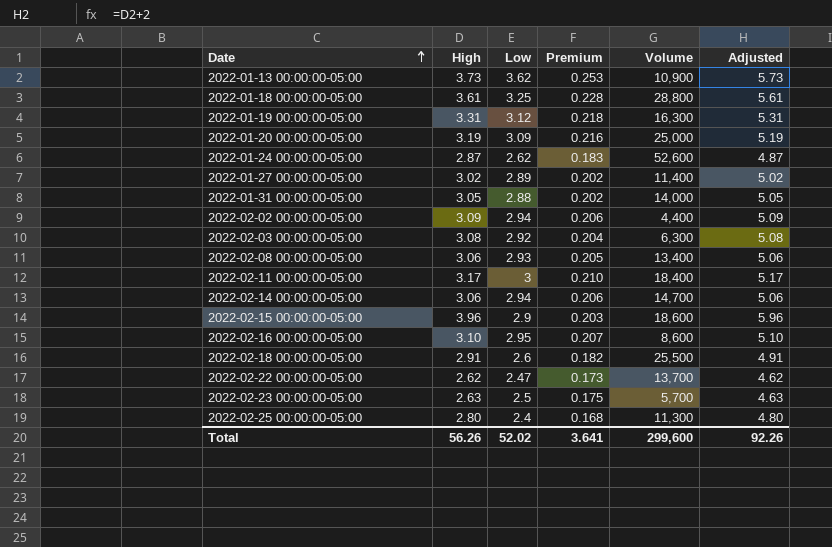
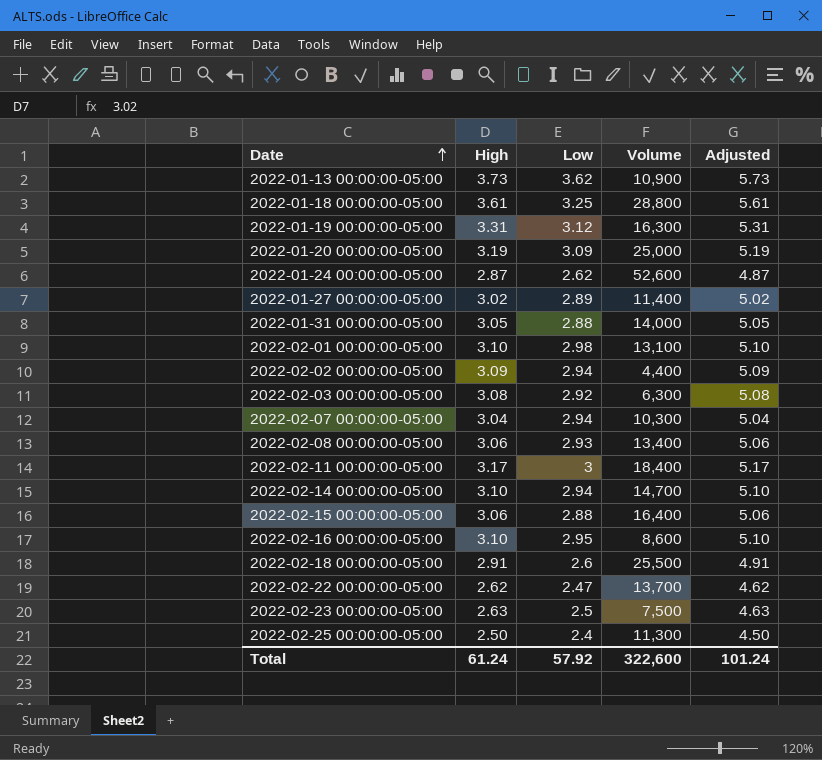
column Premium | formula: [Low] * 0.07 -> none
row 2022-02-01 00:00:00-05:00: none -> 3.10 | 2.98 | 13,100 | 5.10
row 2022-02-07 00:00:00-05:00: none -> 3.04 | 2.94 | 10,300 | 5.04
2022-02-14 00:00:00-05:00 | High: 3.06 -> 3.10
2022-02-14 00:00:00-05:00 | Adjusted: 5.06 -> 5.10
2022-02-15 00:00:00-05:00 | High: 3.96 -> 3.06
2022-02-15 00:00:00-05:00 | Low: 2.9 -> 2.88
2022-02-15 00:00:00-05:00 | Volume: 18,600 -> 16,400
2022-02-15 00:00:00-05:00 | Adjusted: 5.96 -> 5.06
2022-02-23 00:00:00-05:00 | Volume: 5,700 -> 7,500
2022-02-25 00:00:00-05:00 | High: 2.80 -> 2.50
2022-02-25 00:00:00-05:00 | Adjusted: 4.80 -> 4.50
Total | High: 56.26 -> 61.24
Total | Low: 52.02 -> 57.92
Total | Volume: 299,600 -> 322,600
Total | Adjusted: 92.26 -> 101.24

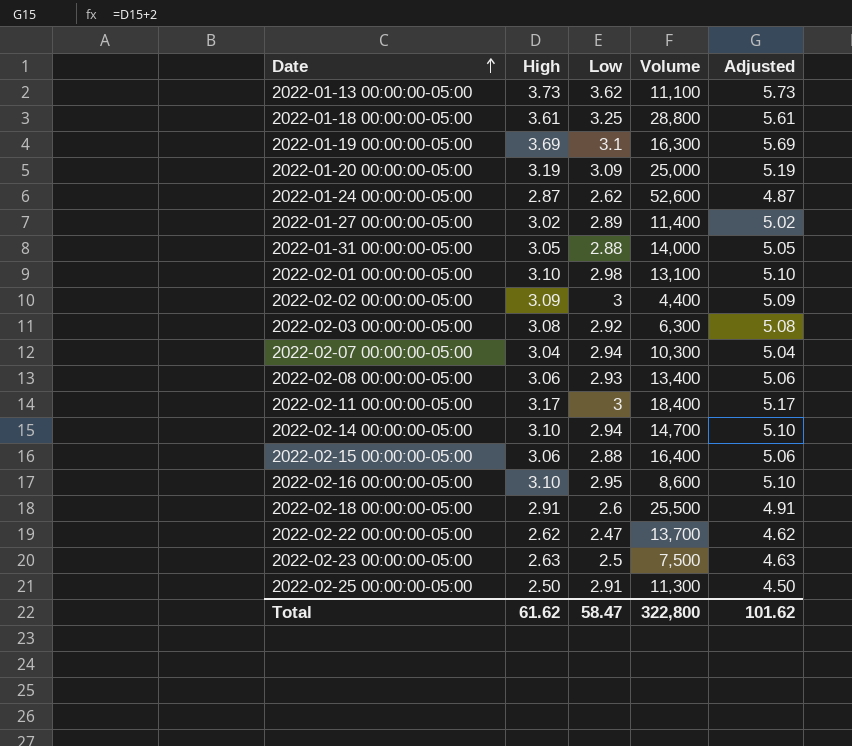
2022-01-13 00:00:00-05:00 | Volume: 10,900 -> 11,100
2022-01-19 00:00:00-05:00 | High: 3.31 -> 3.69
2022-01-19 00:00:00-05:00 | Low: 3.12 -> 3.1
2022-01-19 00:00:00-05:00 | Adjusted: 5.31 -> 5.69
2022-02-02 00:00:00-05:00 | Low: 2.94 -> 3
2022-02-25 00:00:00-05:00 | Low: 2.4 -> 2.91
Total | High: 61.24 -> 61.62
Total | Low: 57.92 -> 58.47
Total | Volume: 322,600 -> 322,800
Total | Adjusted: 101.24 -> 101.62

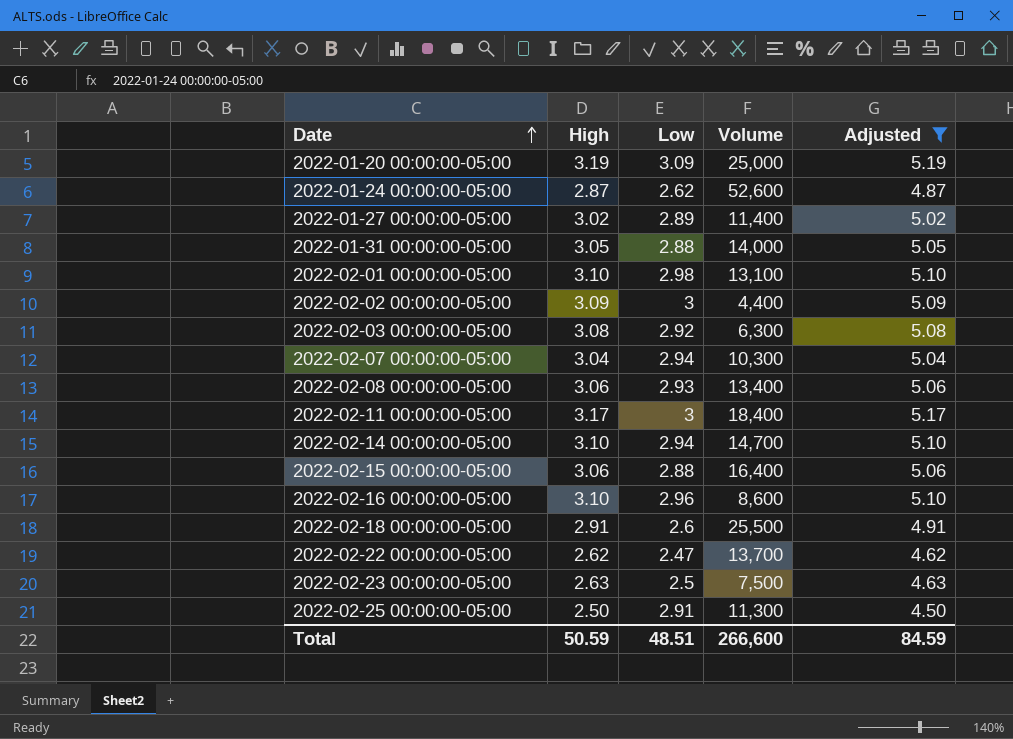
filter: none -> Adjusted <= 5.19
2022-02-16 00:00:00-05:00 | Low: 2.95 -> 2.96
Total | High: 61.62 -> 50.59
Total | Low: 58.47 -> 48.51
Total | Volume: 322,800 -> 266,600
Total | Adjusted: 101.62 -> 84.59

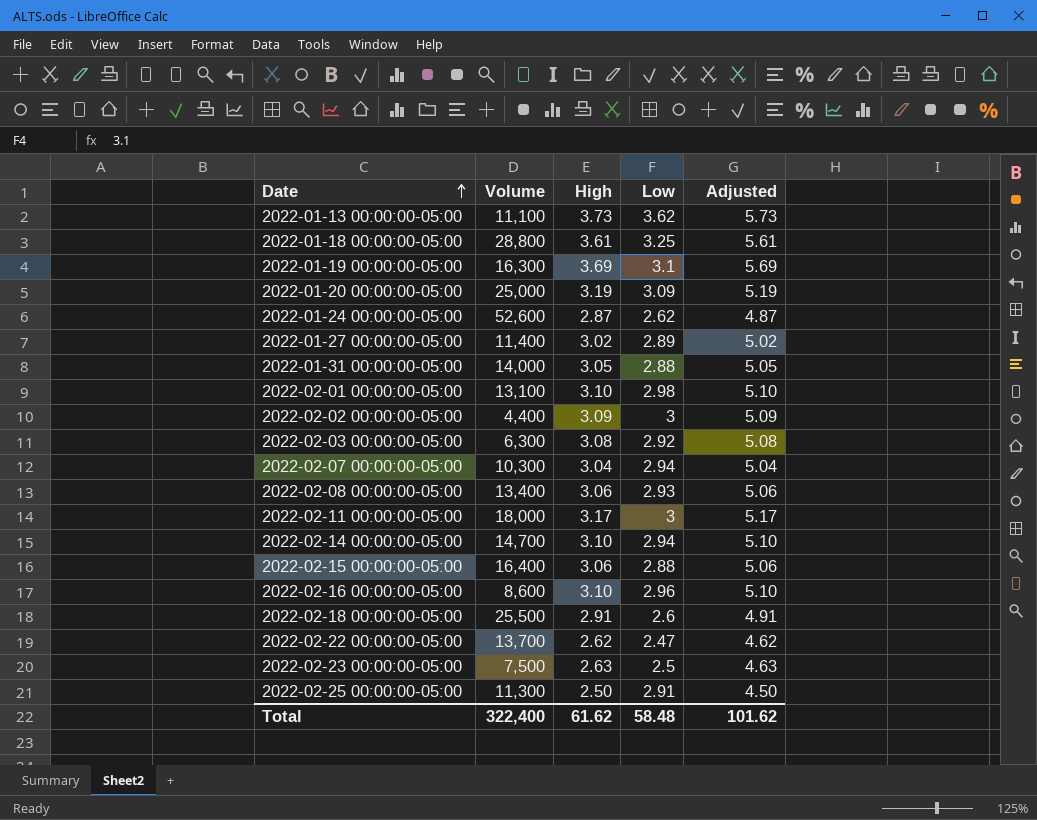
filter: Adjusted <= 5.19 -> none
column Volume | position: 4 -> 2
2022-02-11 00:00:00-05:00 | Volume: 18,400 -> 18,000
Total | Volume: 266,600 -> 322,400
Total | High: 50.59 -> 61.62
Total | Low: 48.51 -> 58.48
Total | Adjusted: 84.59 -> 101.62

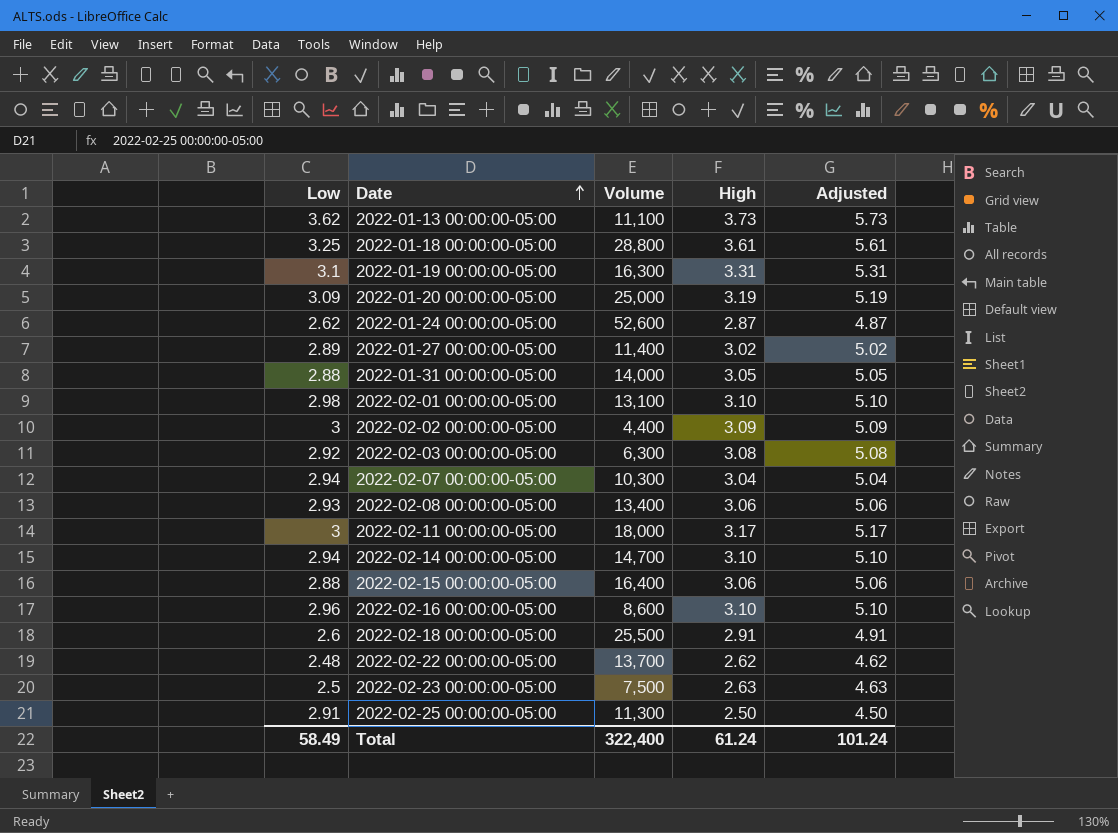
column Low | position: 4 -> 1
2022-01-19 00:00:00-05:00 | High: 3.69 -> 3.31
2022-01-19 00:00:00-05:00 | Adjusted: 5.69 -> 5.31
2022-02-22 00:00:00-05:00 | Low: 2.47 -> 2.48
Total | Low: 58.48 -> 58.49
Total | High: 61.62 -> 61.24
Total | Adjusted: 101.62 -> 101.24

